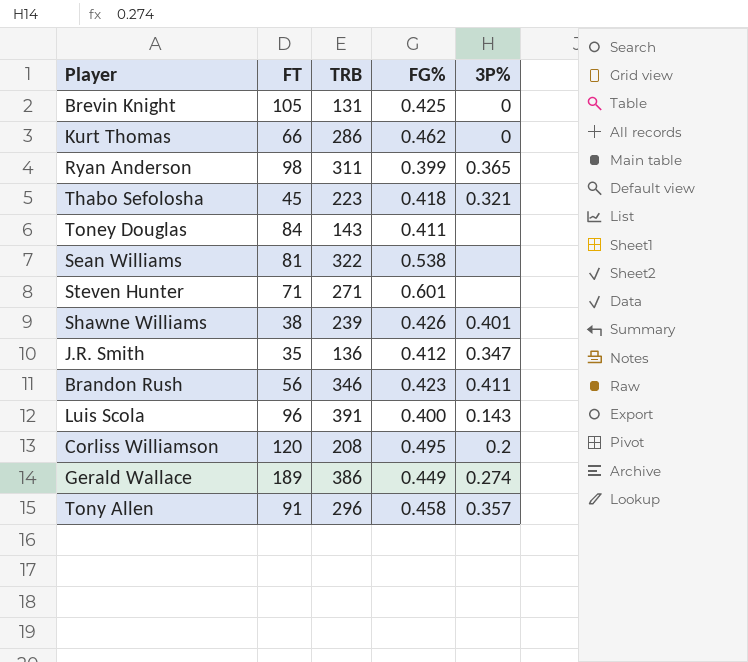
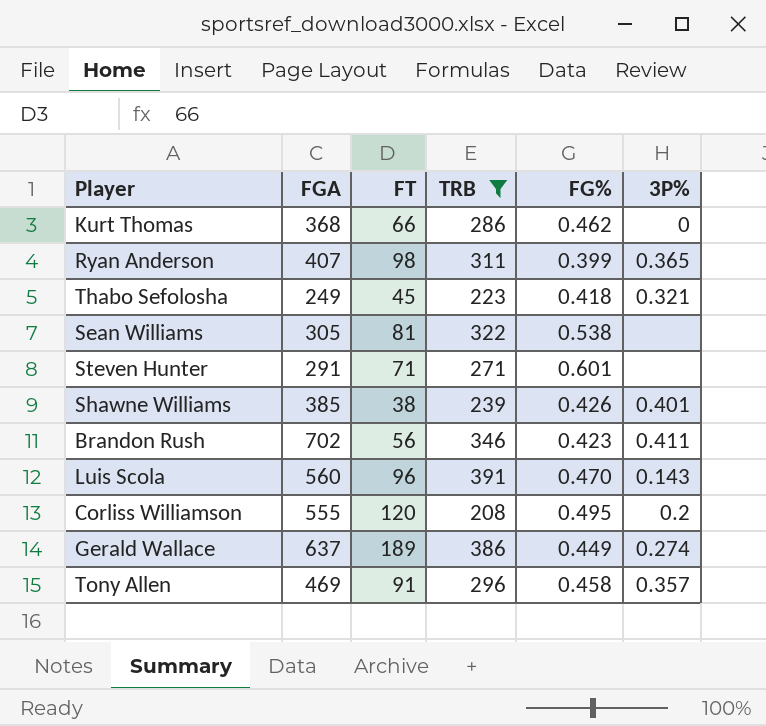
filter: none -> TRB >= 208
column FGA | position: none -> 2
Luis Scola | FG%: 0.400 -> 0.470

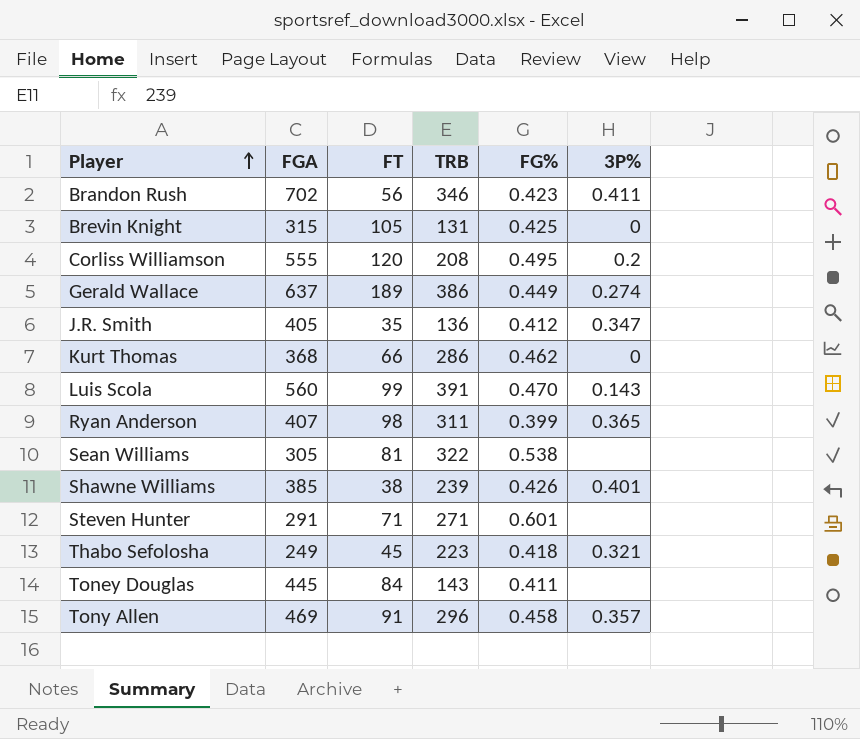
filter: TRB >= 208 -> none
row order: none -> Player ascending
Luis Scola | FT: 96 -> 99

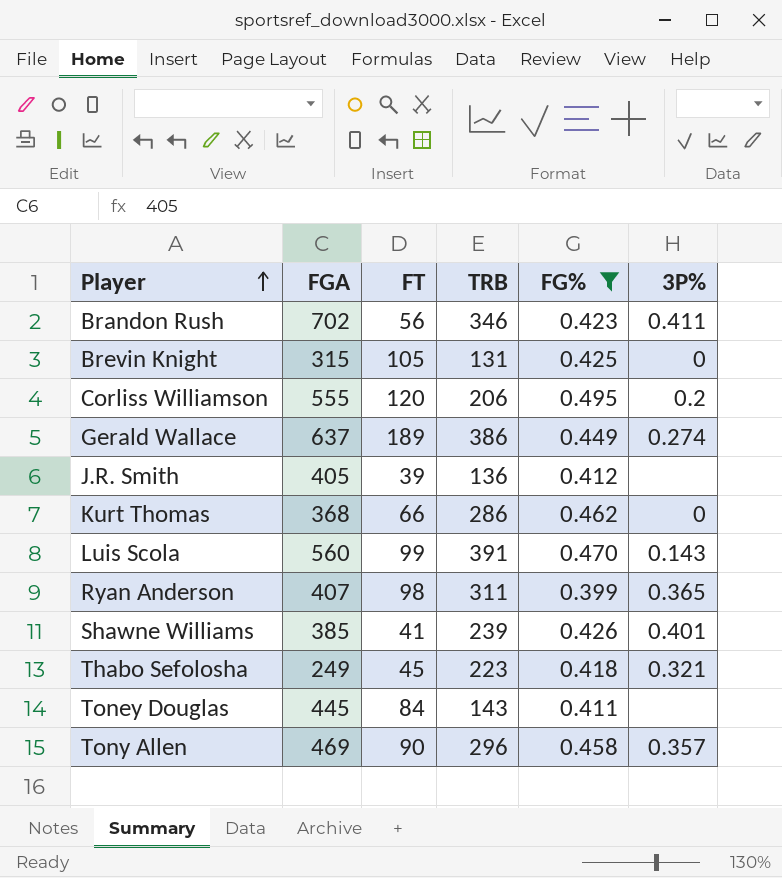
filter: none -> FG% <= 0.495
Corliss Williamson | TRB: 208 -> 206
J.R. Smith | FT: 35 -> 39
J.R. Smith | 3P%: 0.347 -> none
Shawne Williams | FT: 38 -> 41
Tony Allen | FT: 91 -> 90

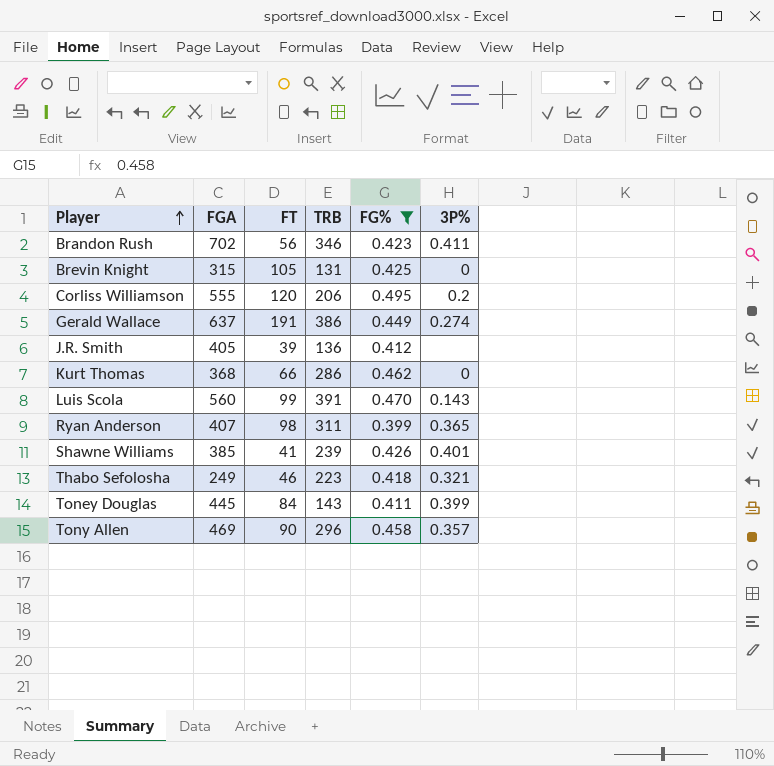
Gerald Wallace | FT: 189 -> 191
Thabo Sefolosha | FT: 45 -> 46
Toney Douglas | 3P%: none -> 0.399

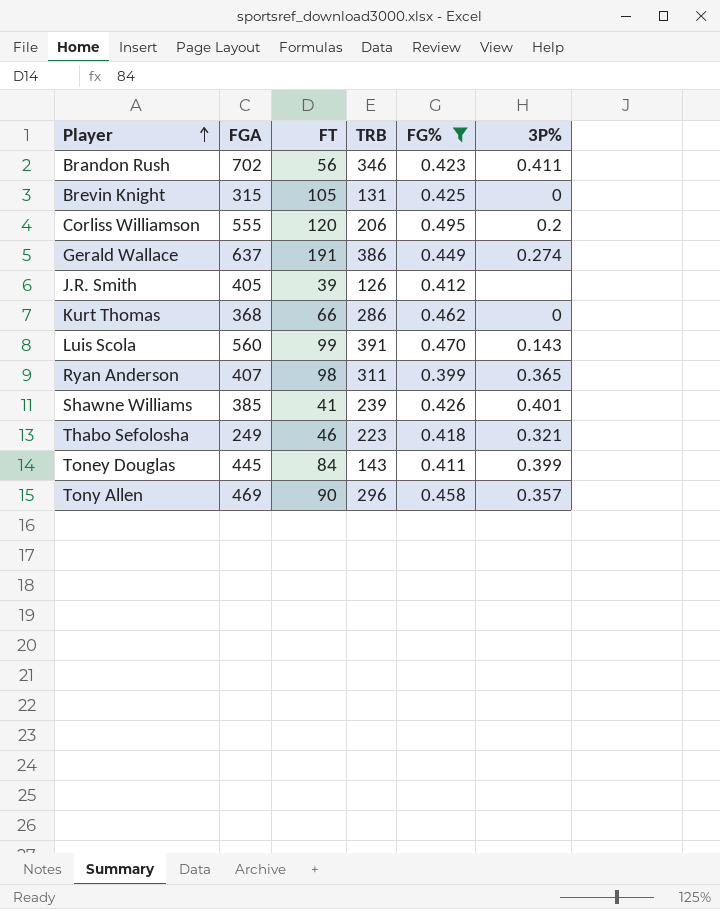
J.R. Smith | TRB: 136 -> 126

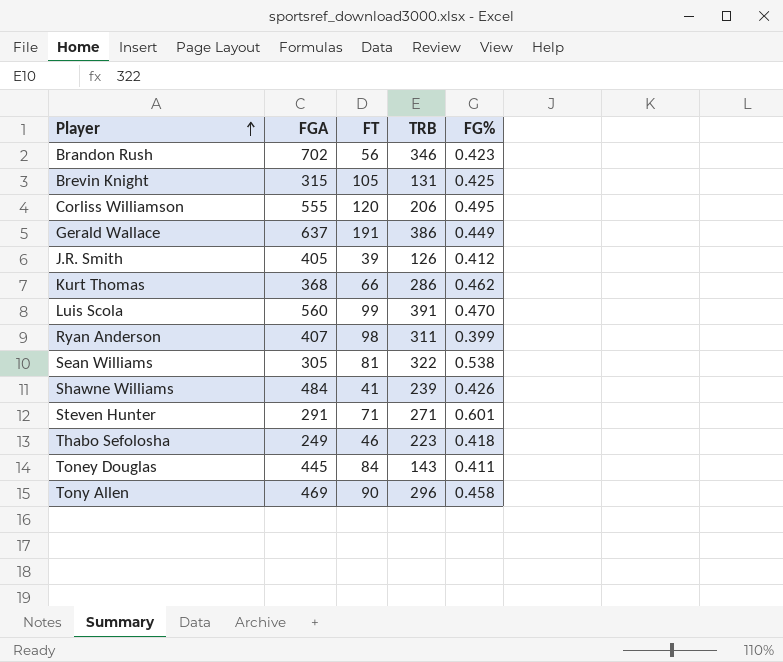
filter: FG% <= 0.495 -> none
column 3P% | position: 6 -> none
Shawne Williams | FGA: 385 -> 484

